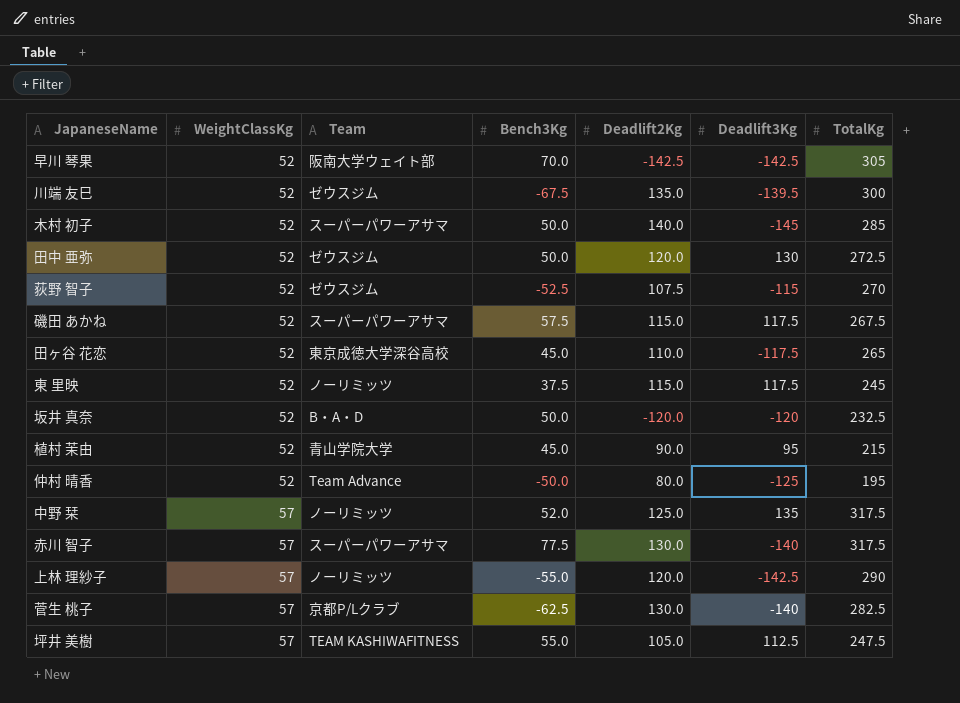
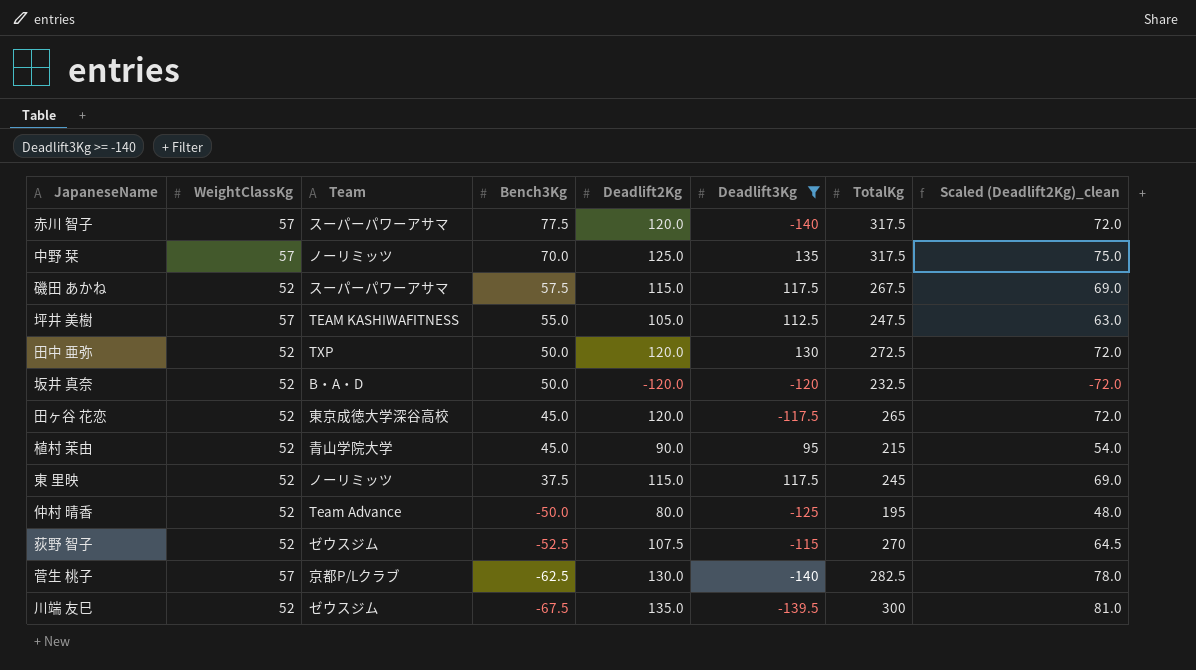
filter: none -> Deadlift3Kg >= -140
row order: WeightClassKg ascending -> Bench3Kg descending
column Scaled (Deadlift2Kg)_clean | formula: none -> [Deadlift2Kg] * 0.6
赤川 智子 | Deadlift2Kg: 130.0 -> 120.0
中野 栞 | Bench3Kg: 52.0 -> 70.0
田中 亜弥 | Team: ゼウスジム -> TXP
田ヶ谷 花恋 | Deadlift2Kg: 110.0 -> 120.0

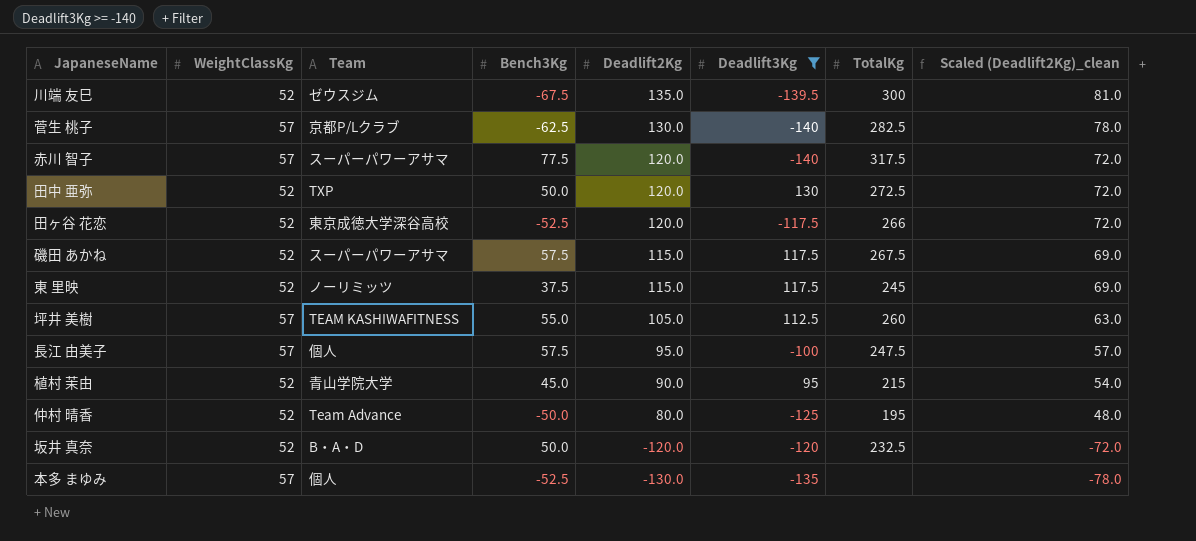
row order: Bench3Kg descending -> Deadlift2Kg descending
row 中野 栞: 57 | ノーリミッツ | 70.0 | 125.0 | 135 | 317.5 | 75.0 -> none
row 荻野 智子: 52 | ゼウスジム | -52.5 | 107.5 | -115 | 270 | 64.5 -> none
田ヶ谷 花恋 | Bench3Kg: 45.0 -> -52.5
田ヶ谷 花恋 | TotalKg: 265 -> 266
坪井 美樹 | TotalKg: 247.5 -> 260
row 長江 由美子: none -> 57 | 個人 | 57.5 | 95.0 | -100 | 247.5 | 57.0
row 本多 まゆみ: none -> 57 | 個人 | -52.5 | -130.0 | -135 | none | -78.0

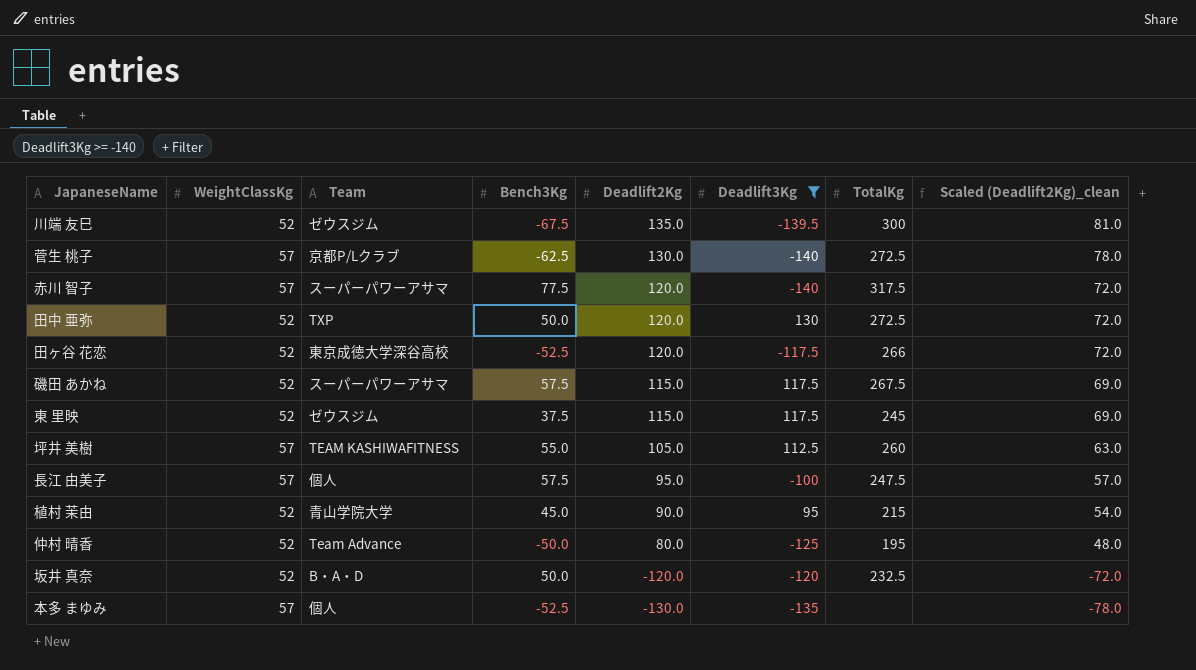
菅生 桃子 | TotalKg: 282.5 -> 272.5
東 里映 | Team: ノーリミッツ -> ゼウスジム

